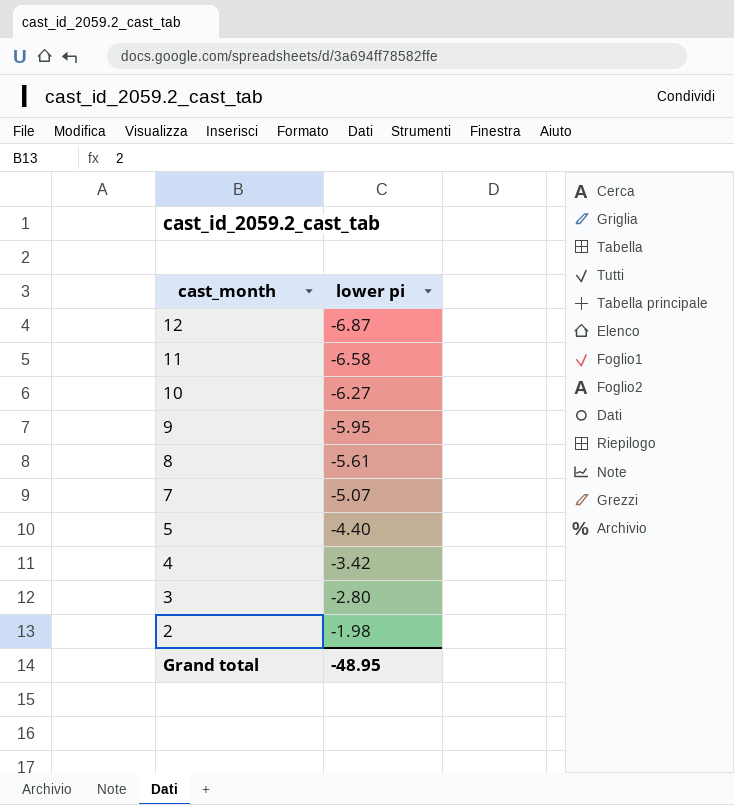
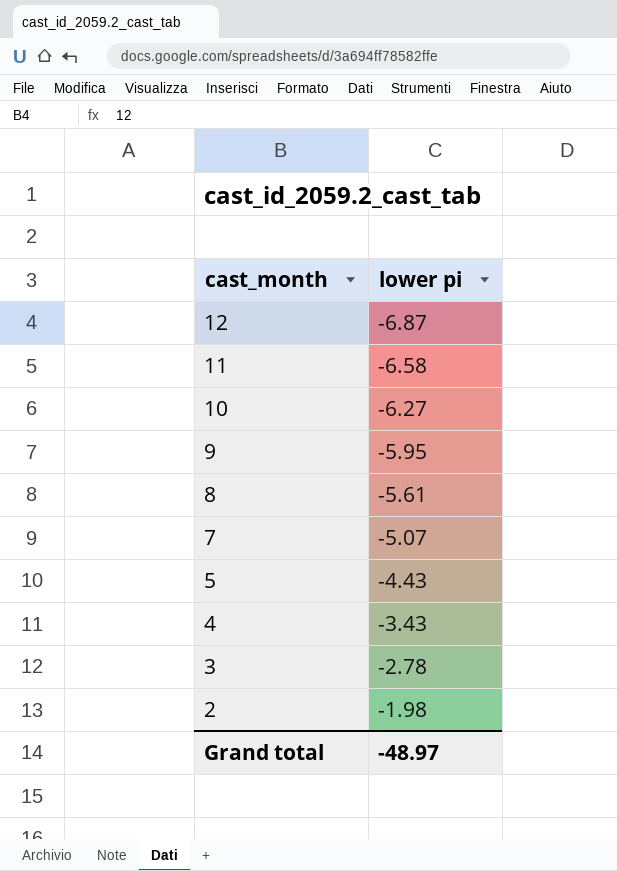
5 | lower pi: -4.40 -> -4.43
4 | lower pi: -3.42 -> -3.43
3 | lower pi: -2.80 -> -2.78
Grand total | lower pi: -48.95 -> -48.97

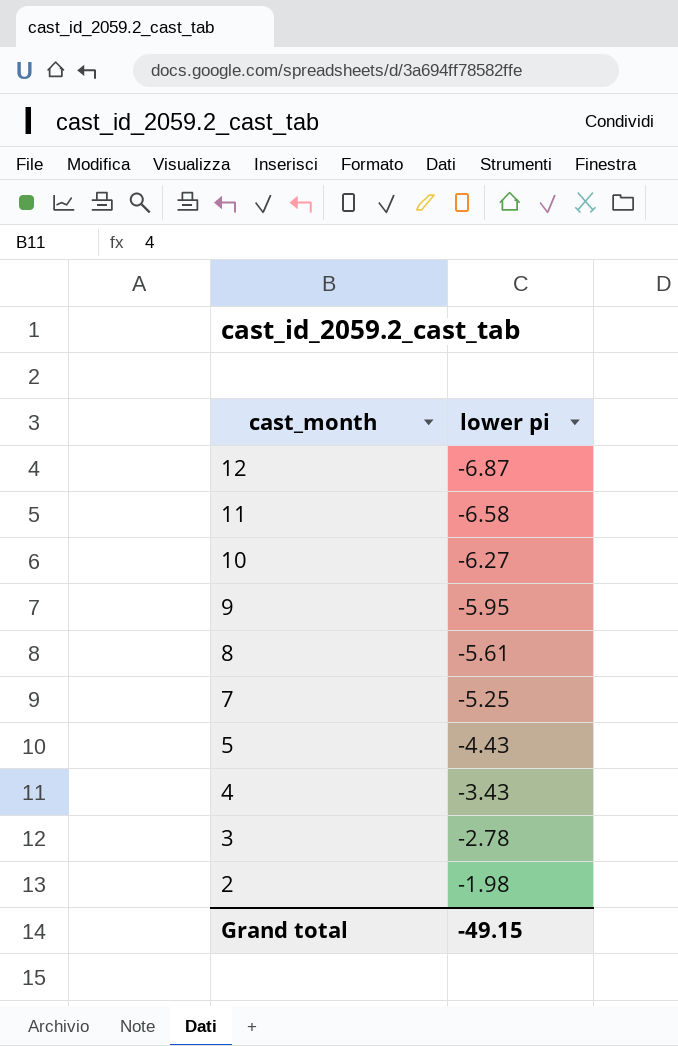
7 | lower pi: -5.07 -> -5.25
Grand total | lower pi: -48.97 -> -49.15

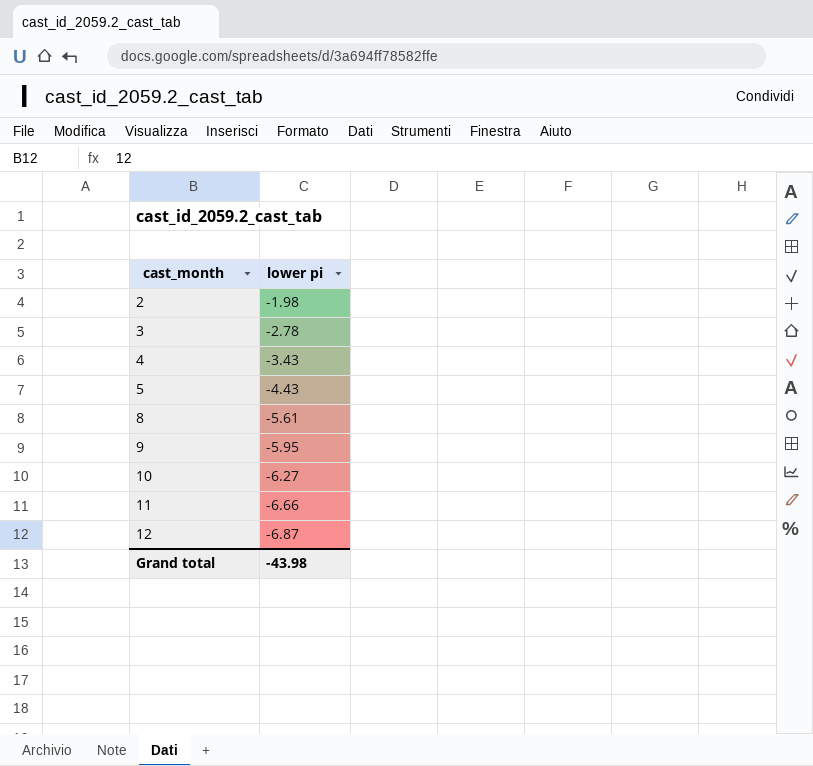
row order: cast_month descending -> cast_month ascending
row 7: -5.25 -> none
11 | lower pi: -6.58 -> -6.66
Grand total | lower pi: -49.15 -> -43.98

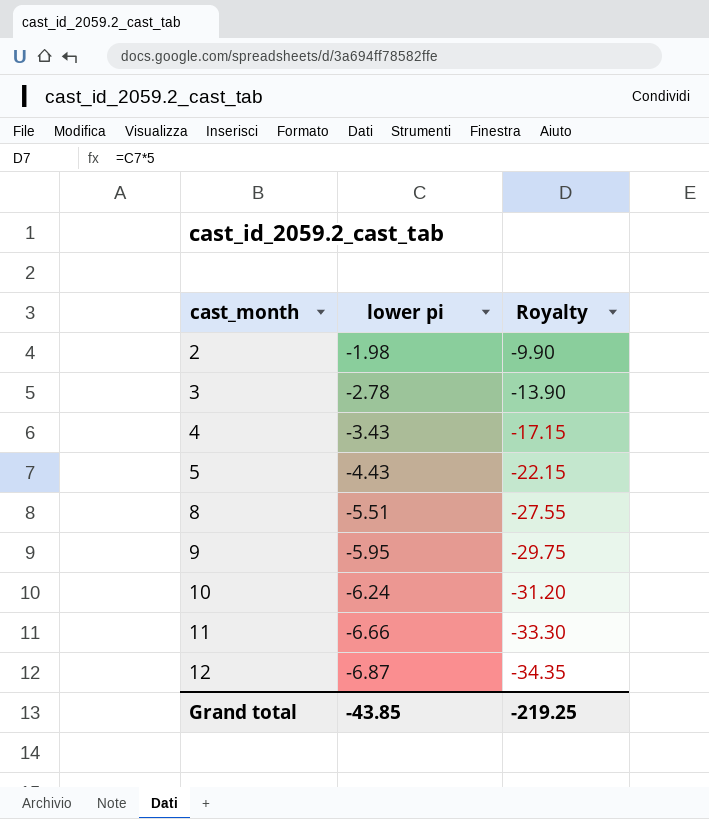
column Royalty | formula: none -> [lower pi] * 5
8 | lower pi: -5.61 -> -5.51
10 | lower pi: -6.27 -> -6.24
Grand total | lower pi: -43.98 -> -43.85

